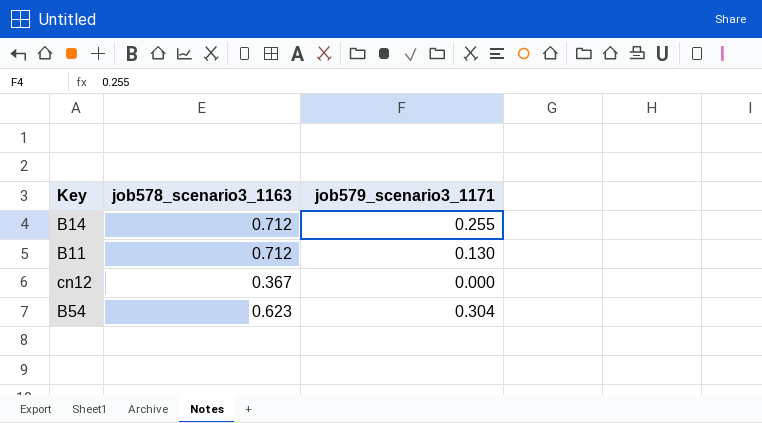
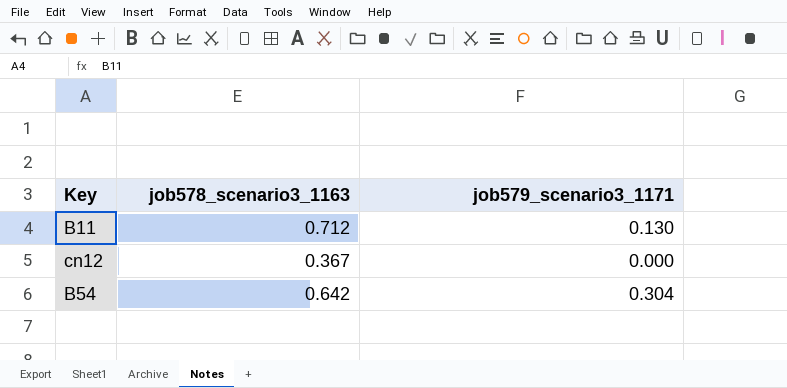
row B14: 0.712 | 0.255 -> none
B54 | job578_scenario3_1163: 0.623 -> 0.642

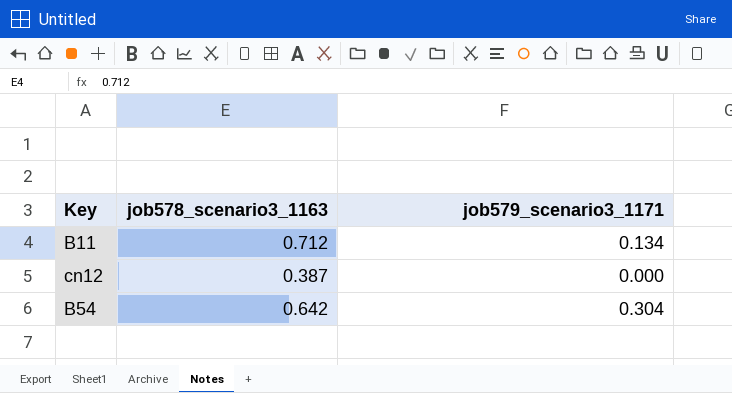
B11 | job579_scenario3_1171: 0.130 -> 0.134
cn12 | job578_scenario3_1163: 0.367 -> 0.387

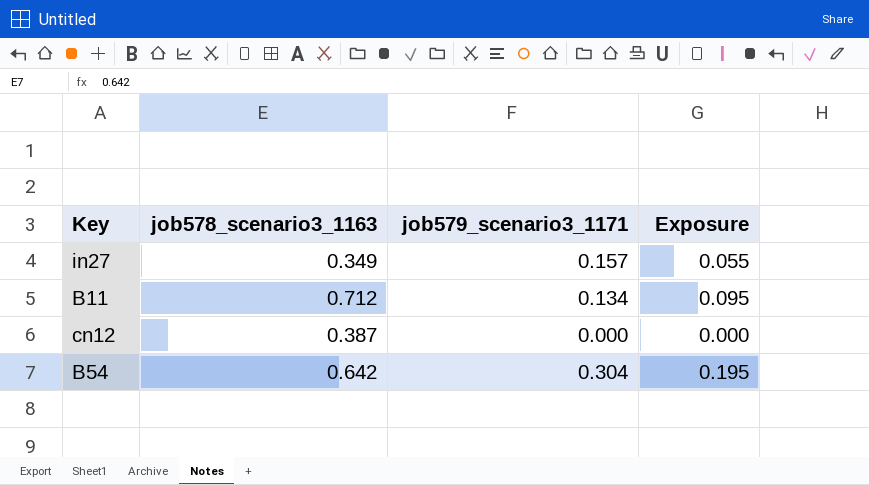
column Exposure | formula: none -> [job578_scenario3_1163] * [job579_scenario3_1171]
row in27: none -> 0.349 | 0.157 | 0.055

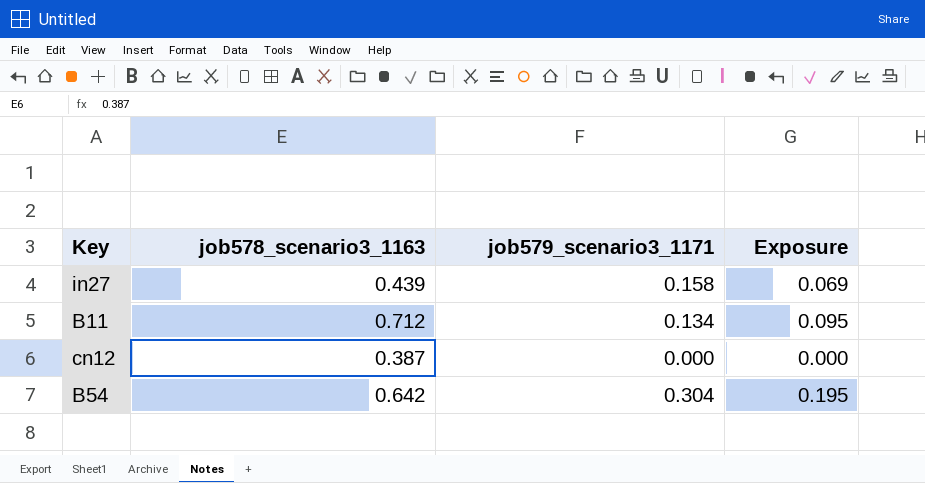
in27 | job578_scenario3_1163: 0.349 -> 0.439
in27 | job579_scenario3_1171: 0.157 -> 0.158
in27 | Exposure: 0.055 -> 0.069

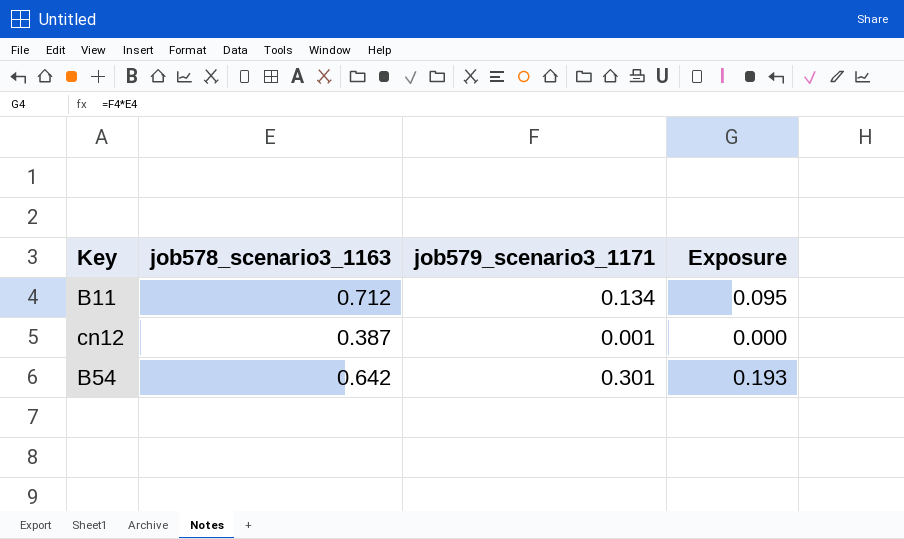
row in27: 0.439 | 0.158 | 0.069 -> none
cn12 | job579_scenario3_1171: 0.000 -> 0.001
B54 | job579_scenario3_1171: 0.304 -> 0.301
B54 | Exposure: 0.195 -> 0.193

